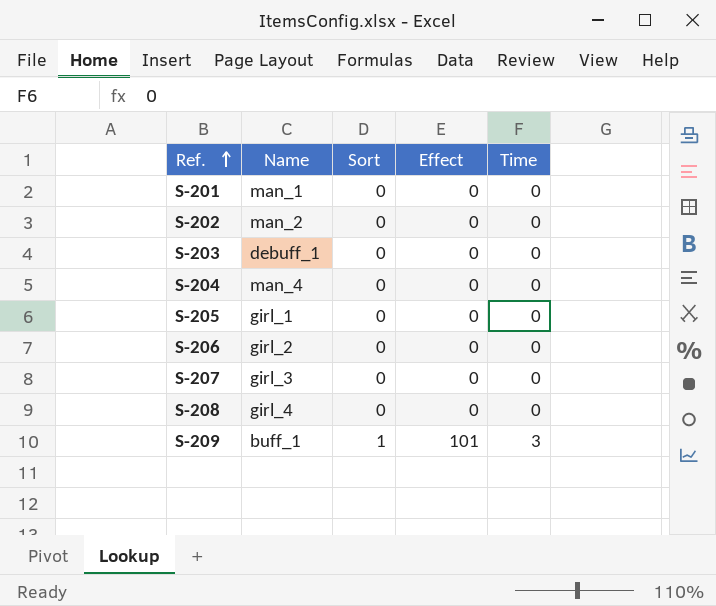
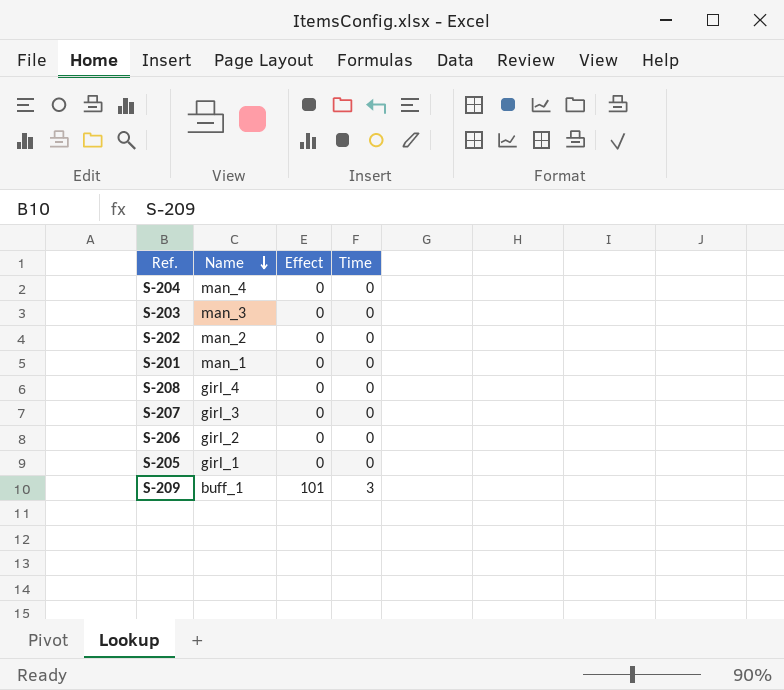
row order: Ref. ascending -> Name descending
column Sort | position: 3 -> none
S-203 | Name: debuff_1 -> man_3

